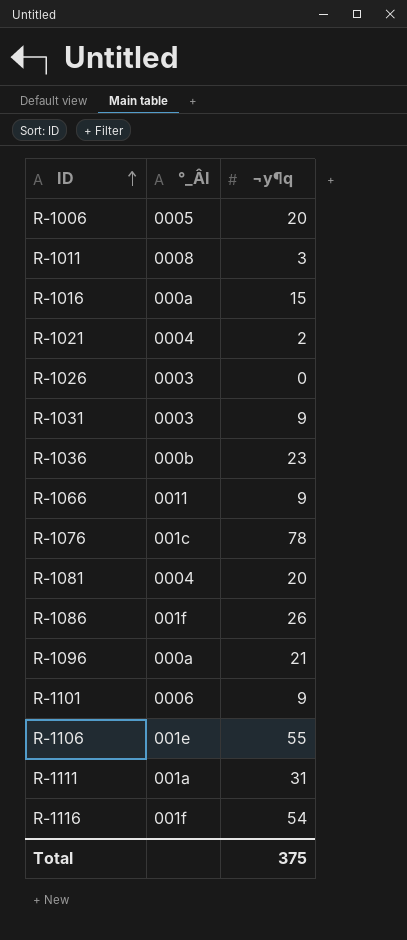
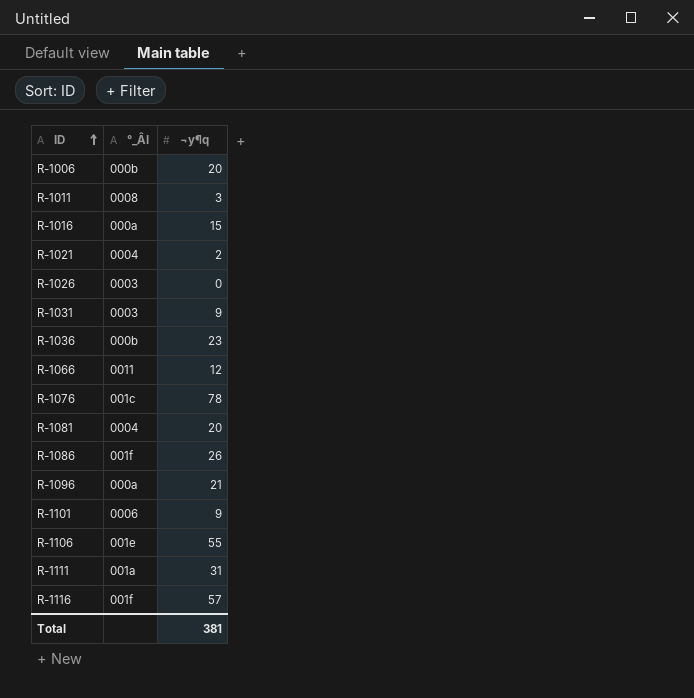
R-1006 | °_ÂI: 0005 -> 000b
R-1066 | ¬y¶q: 9 -> 12
R-1116 | ¬y¶q: 54 -> 57
Total | ¬y¶q: 375 -> 381

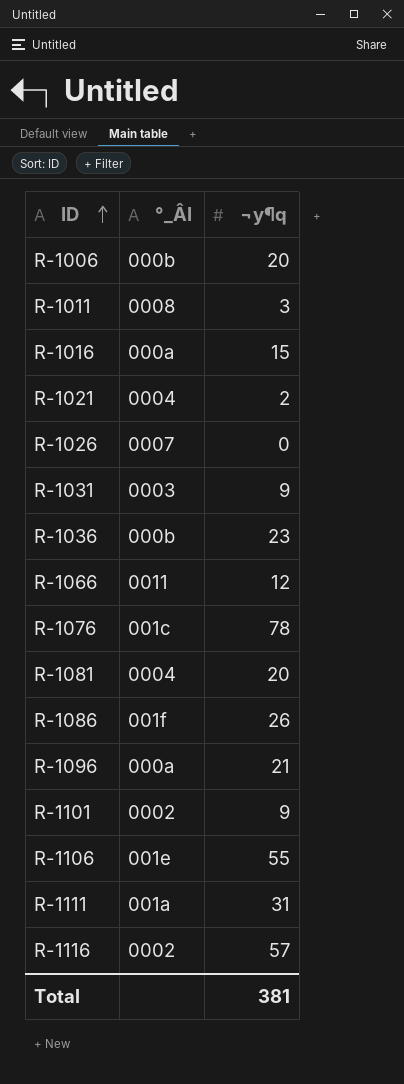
R-1026 | °_ÂI: 0003 -> 0007
R-1101 | °_ÂI: 0006 -> 0002
R-1116 | °_ÂI: 001f -> 0002

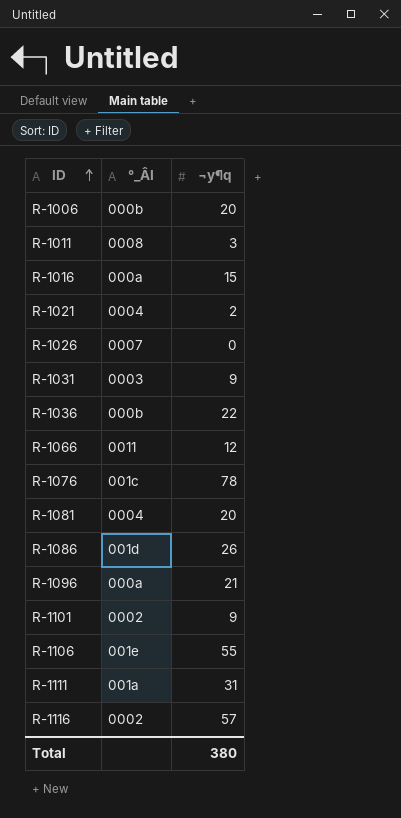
R-1036 | ¬y¶q: 23 -> 22
R-1086 | °_ÂI: 001f -> 001d
Total | ¬y¶q: 381 -> 380

